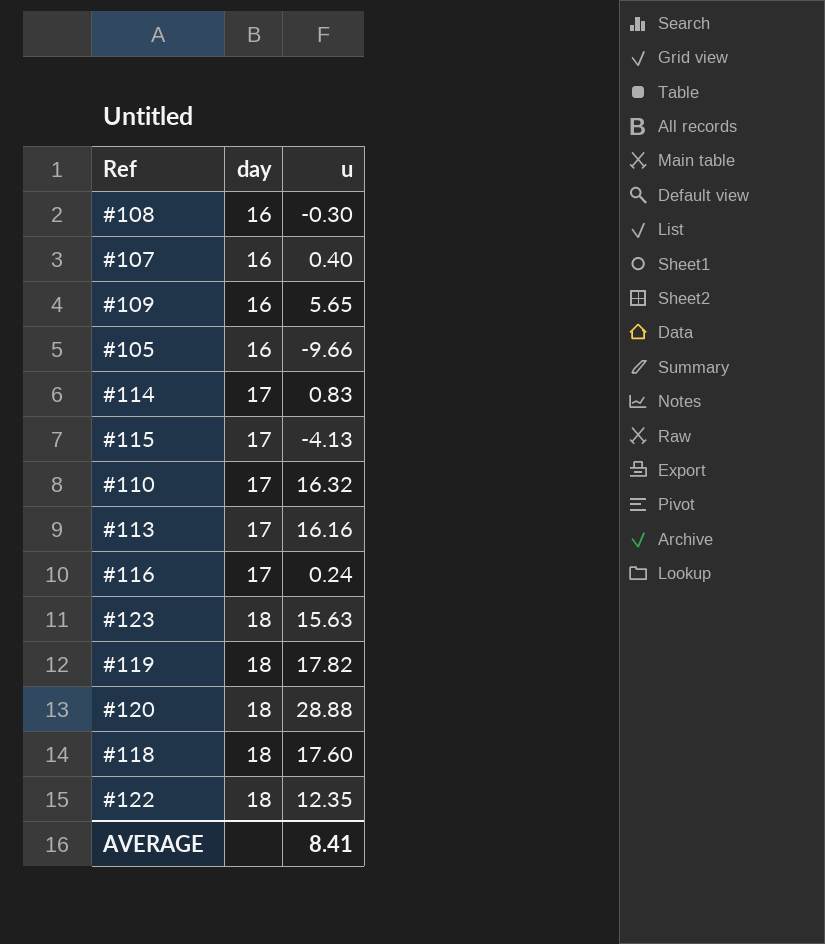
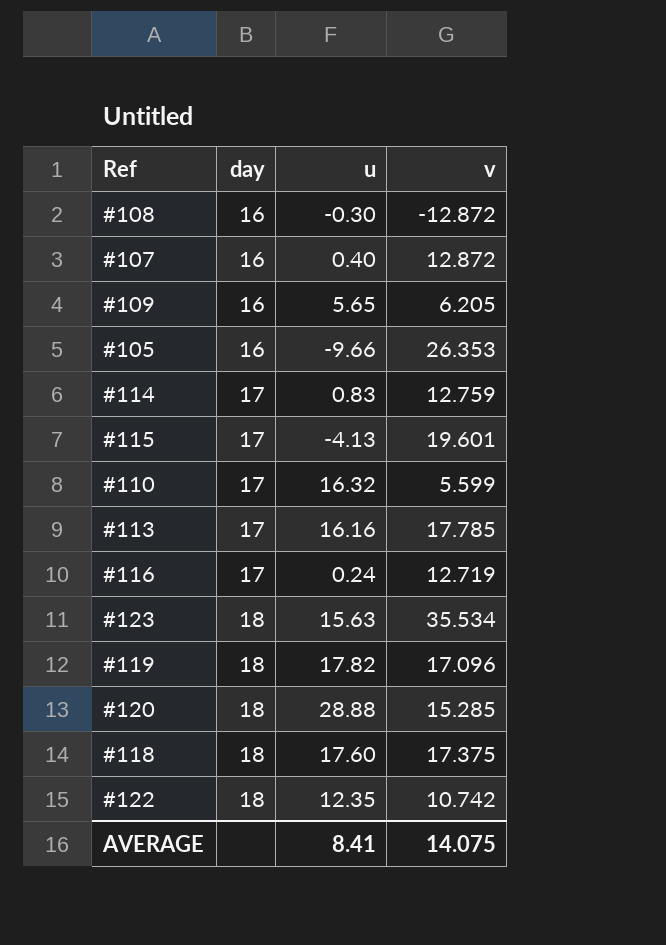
column v | position: none -> 4

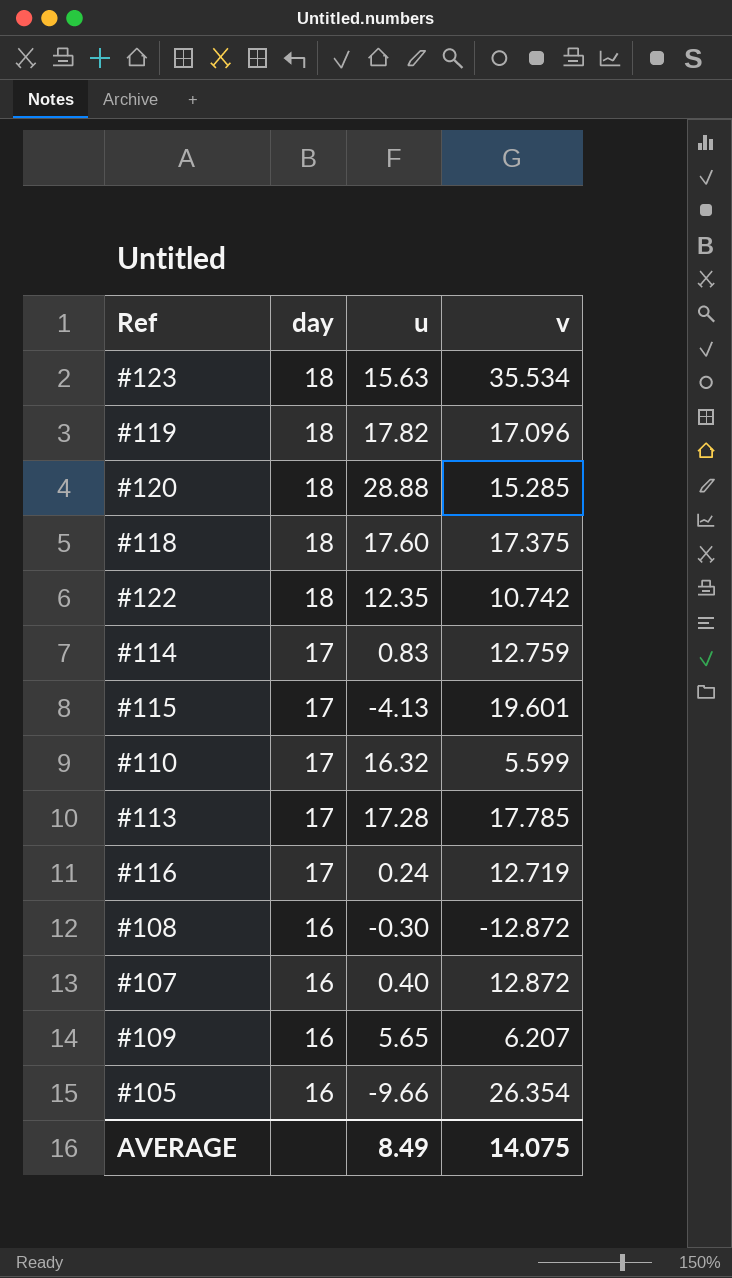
row order: day ascending -> day descending
#113 | u: 16.16 -> 17.28
#109 | v: 6.205 -> 6.207
#105 | v: 26.353 -> 26.354
AVERAGE | u: 8.41 -> 8.49

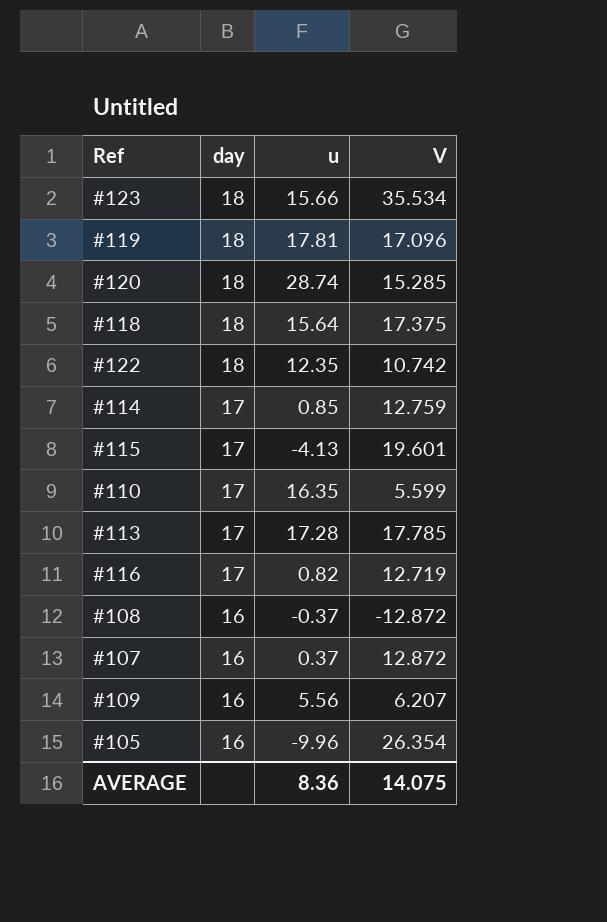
column name: v -> V
#123 | u: 15.63 -> 15.66
#119 | u: 17.82 -> 17.81
#120 | u: 28.88 -> 28.74
#118 | u: 17.60 -> 15.64
#114 | u: 0.83 -> 0.85
#110 | u: 16.32 -> 16.35
#116 | u: 0.24 -> 0.82
#108 | u: -0.30 -> -0.37
#107 | u: 0.40 -> 0.37
#109 | u: 5.65 -> 5.56
#105 | u: -9.66 -> -9.96
AVERAGE | u: 8.49 -> 8.36

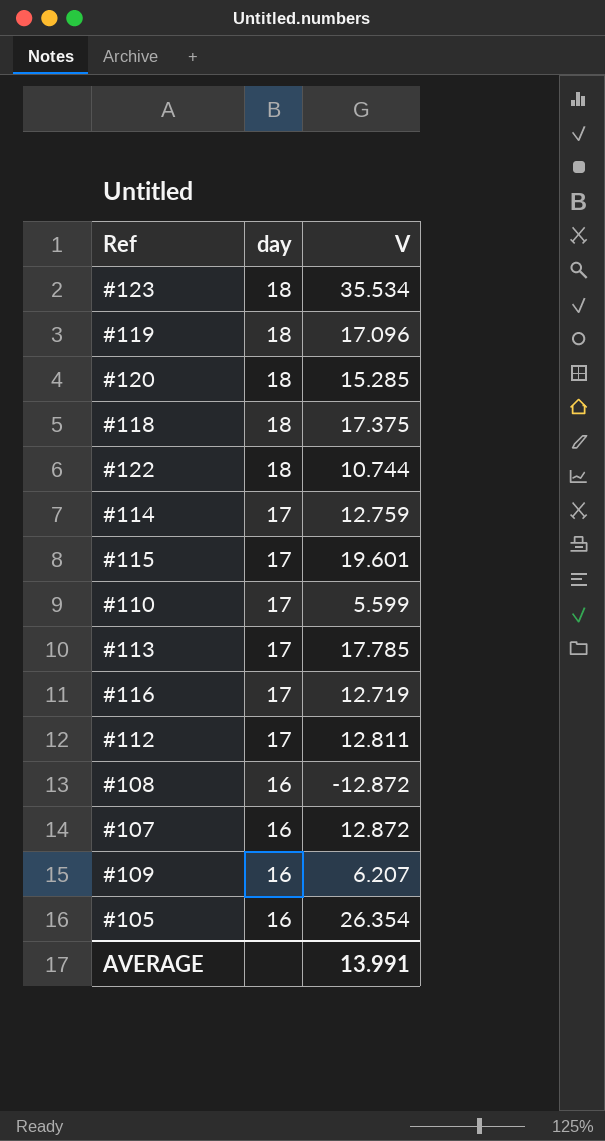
column u | position: 3 -> none
#122 | V: 10.742 -> 10.744
row #112: none -> 17 | 12.811
AVERAGE | V: 14.075 -> 13.991

